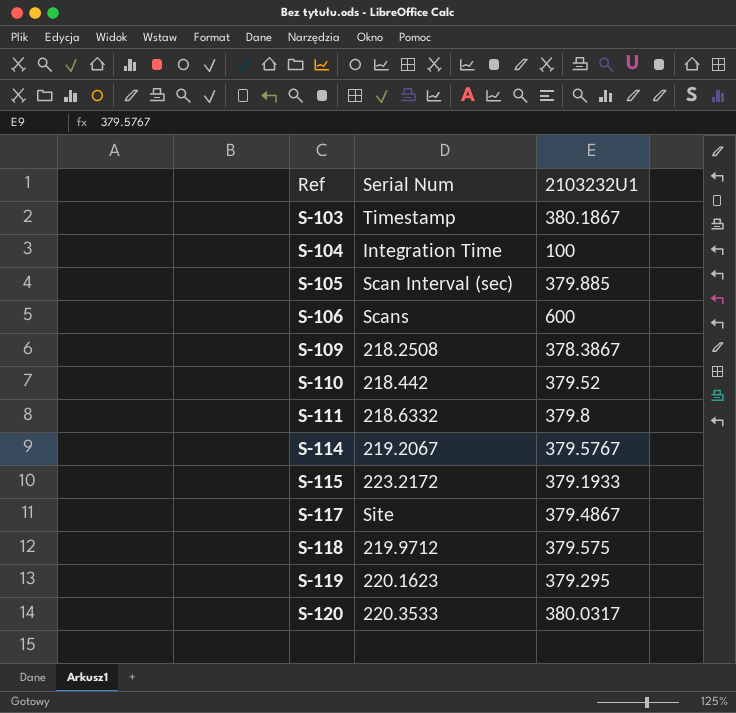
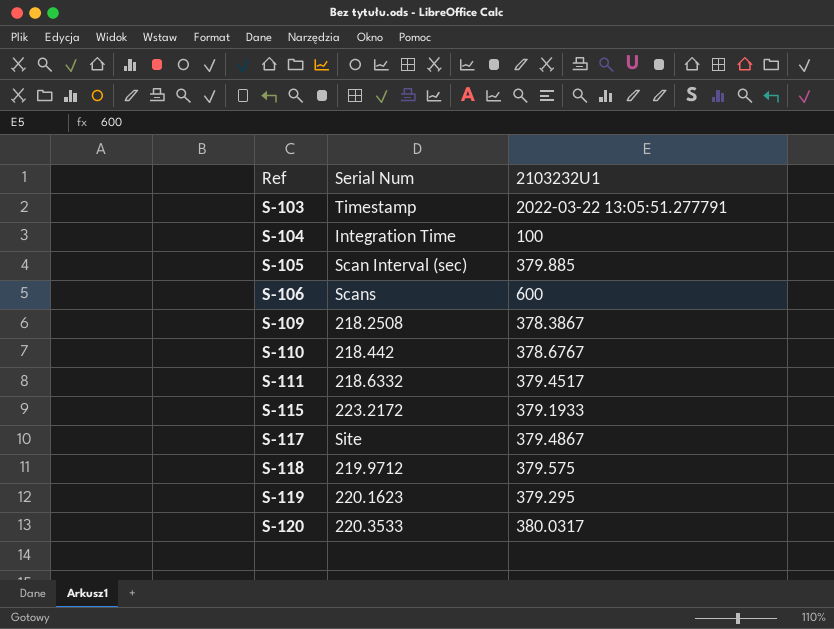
row S-114: 219.2067 | 379.5767 -> none
S-103 | 2103232U1: 380.1867 -> 2022-03-22 13:05:51.277791
S-110 | 2103232U1: 379.52 -> 378.6767
S-111 | 2103232U1: 379.8 -> 379.4517

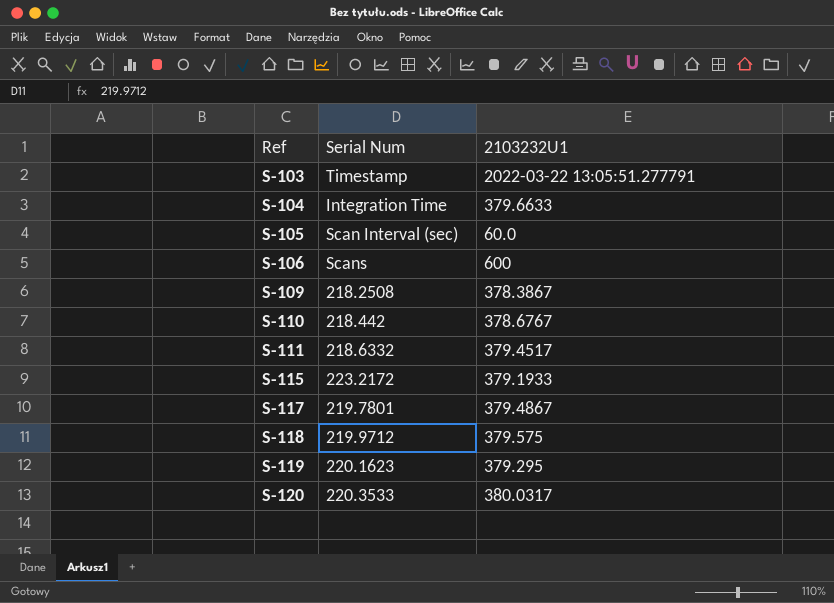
S-104 | 2103232U1: 100 -> 379.6633
S-105 | 2103232U1: 379.885 -> 60.0
S-117 | Serial Num: Site -> 219.7801

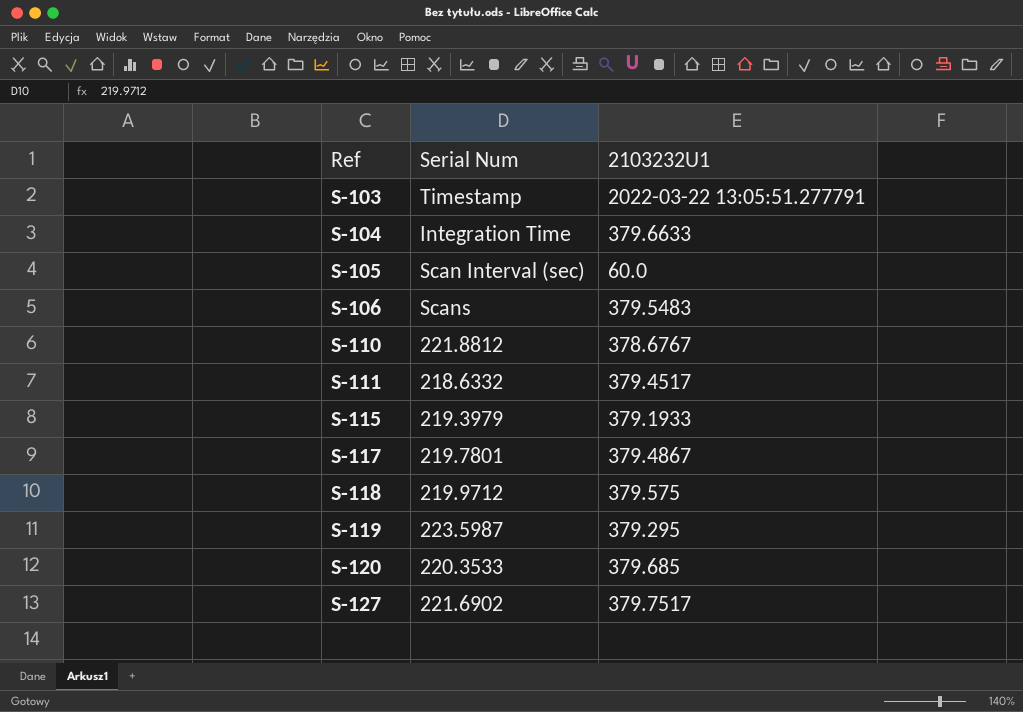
row S-109: 218.2508 | 378.3867 -> none
S-106 | 2103232U1: 600 -> 379.5483
S-110 | Serial Num: 218.442 -> 221.8812
S-115 | Serial Num: 223.2172 -> 219.3979
S-119 | Serial Num: 220.1623 -> 223.5987
S-120 | 2103232U1: 380.0317 -> 379.685
row S-127: none -> 221.6902 | 379.7517

